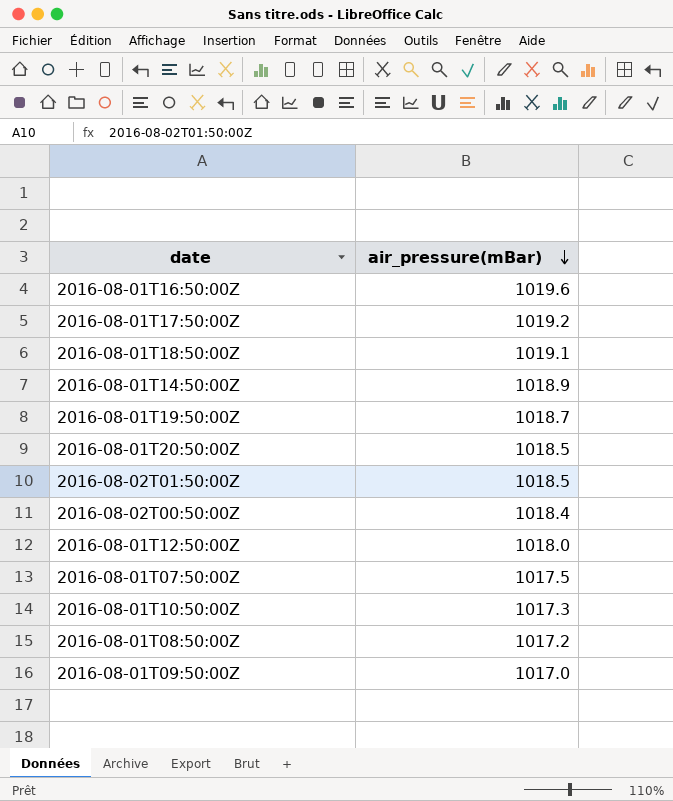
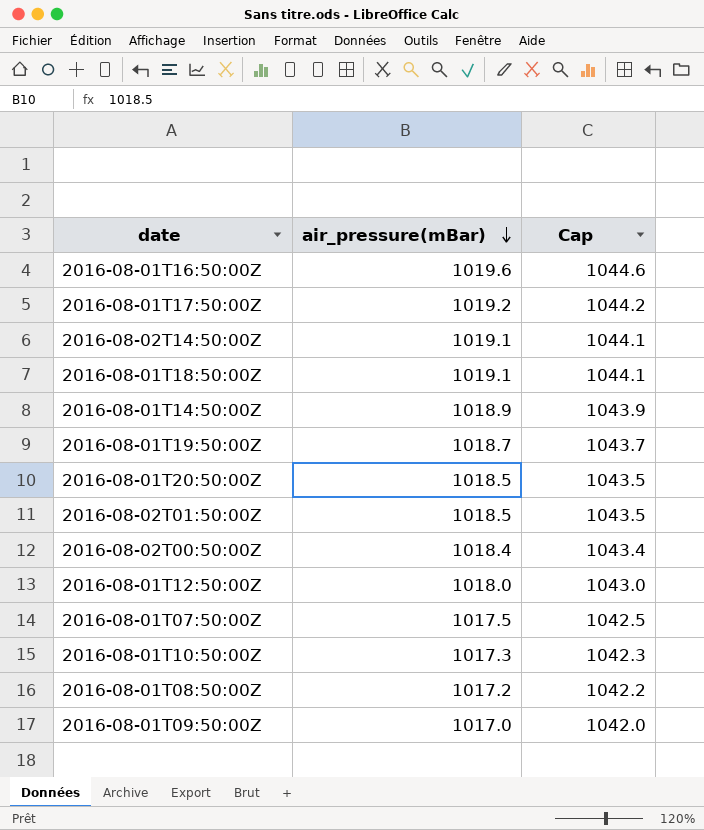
column Cap | formula: none -> [air_pressure(mBar)] + 25
row 2016-08-02T14:50:00Z: none -> 1019.1 | 1044.1

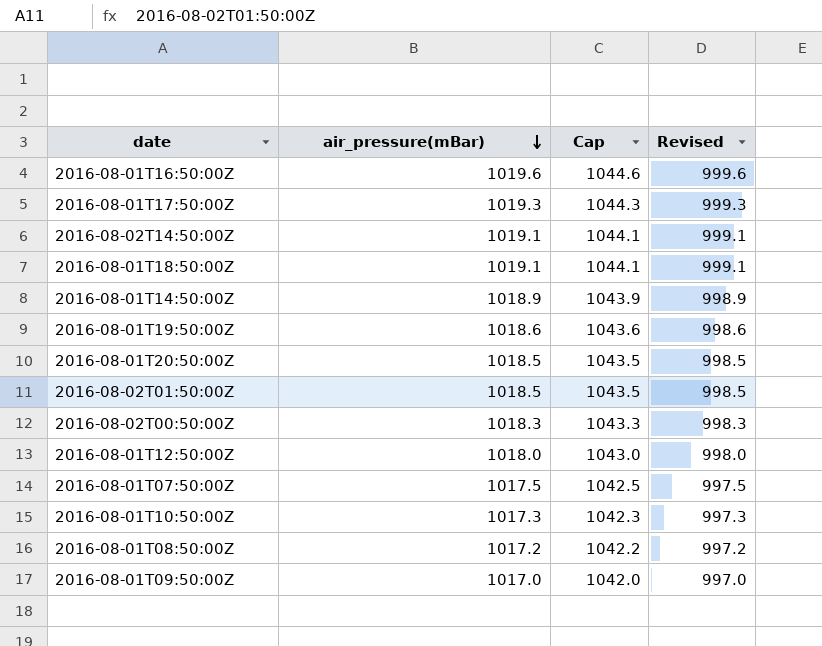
column Revised | formula: none -> [air_pressure(mBar)] - 20
2016-08-01T17:50:00Z | air_pressure(mBar): 1019.2 -> 1019.3
2016-08-01T17:50:00Z | Cap: 1044.2 -> 1044.3
2016-08-01T19:50:00Z | air_pressure(mBar): 1018.7 -> 1018.6
2016-08-01T19:50:00Z | Cap: 1043.7 -> 1043.6
2016-08-02T00:50:00Z | air_pressure(mBar): 1018.4 -> 1018.3
2016-08-02T00:50:00Z | Cap: 1043.4 -> 1043.3

